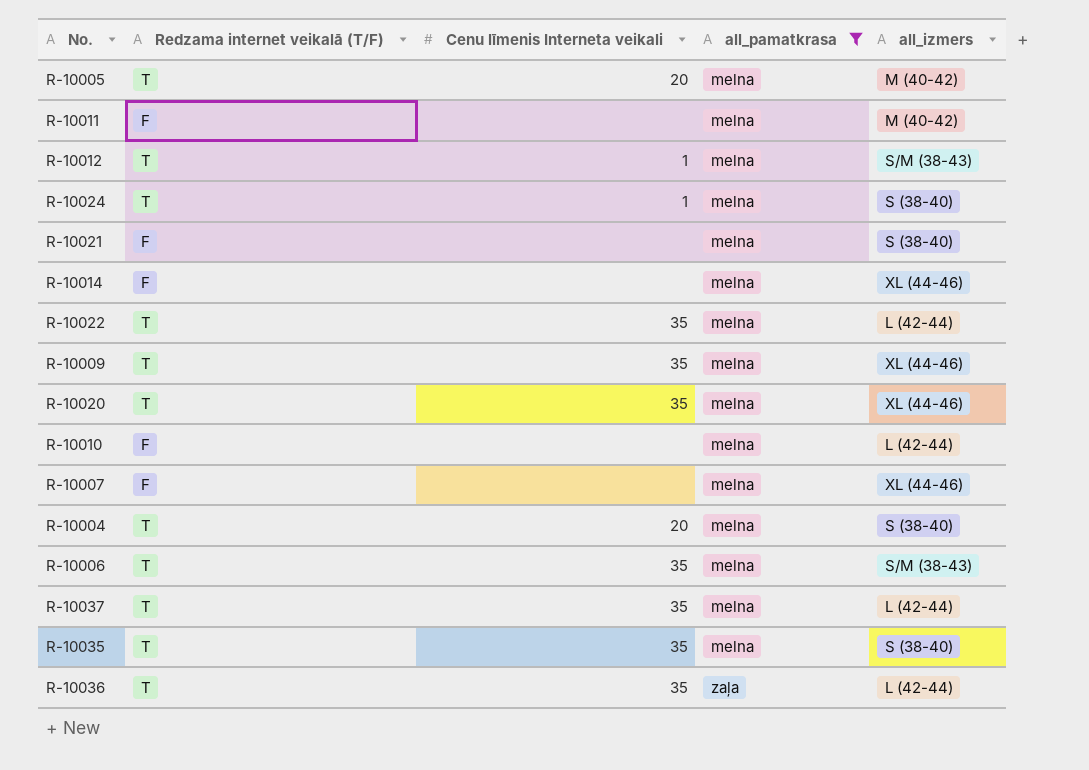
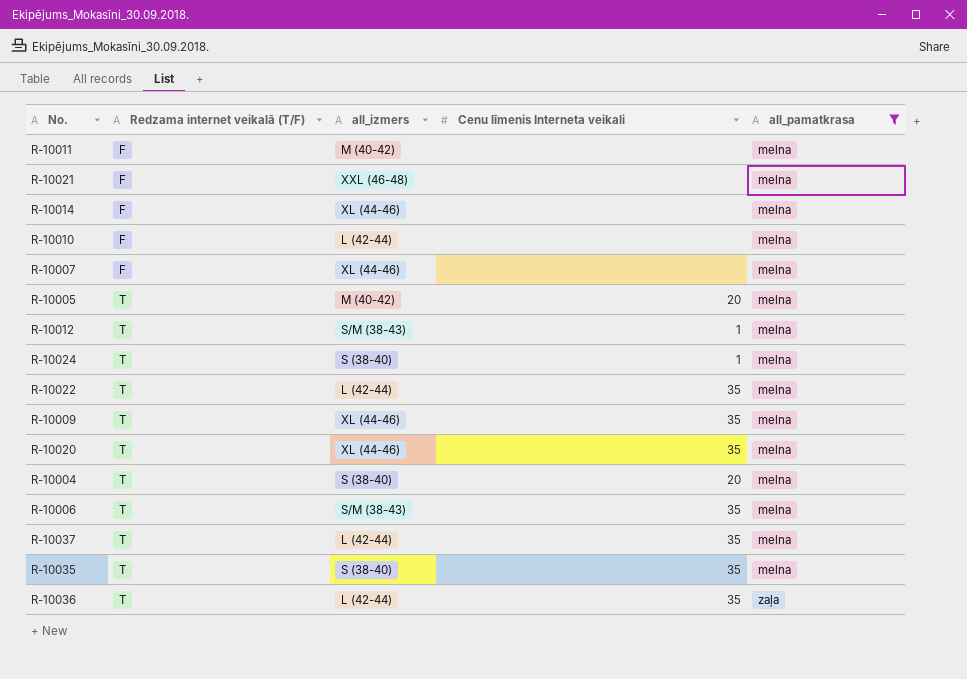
row order: all_pamatkrasa ascending -> Redzama internet veikalā (T/F) ascending
column all_izmers | position: 5 -> 3
R-10021 | all_izmers: S (38-40) -> XXL (46-48)

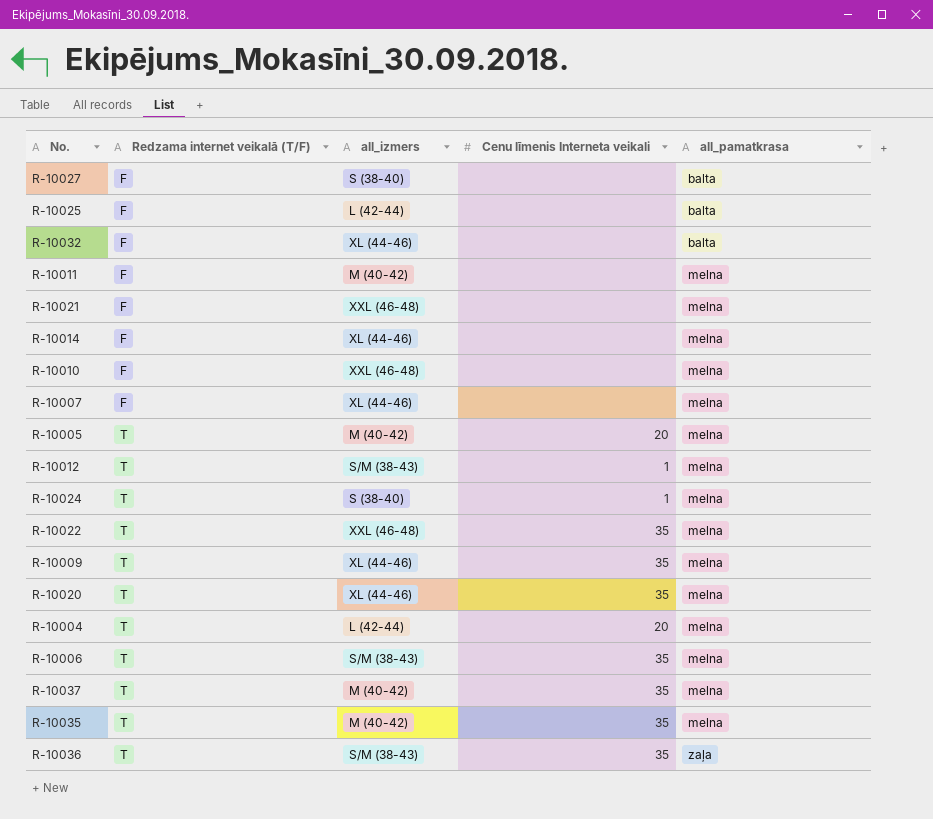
filter: all_pamatkrasa != balta -> none
R-10010 | all_izmers: L (42-44) -> XXL (46-48)
R-10022 | all_izmers: L (42-44) -> XXL (46-48)
R-10004 | all_izmers: S (38-40) -> L (42-44)
R-10037 | all_izmers: L (42-44) -> M (40-42)
R-10035 | all_izmers: S (38-40) -> M (40-42)
R-10036 | all_izmers: L (42-44) -> S/M (38-43)

